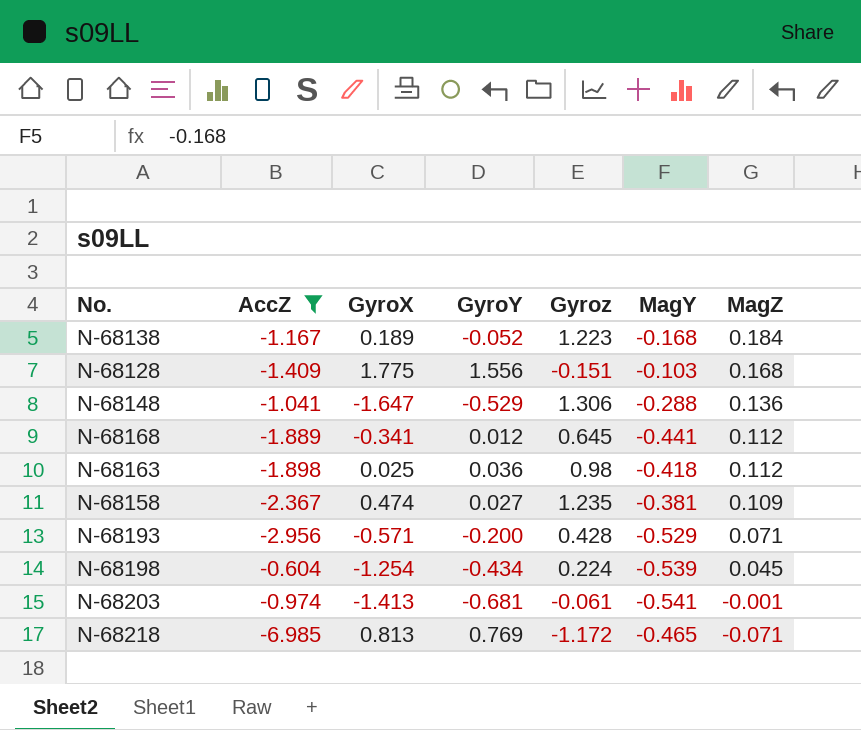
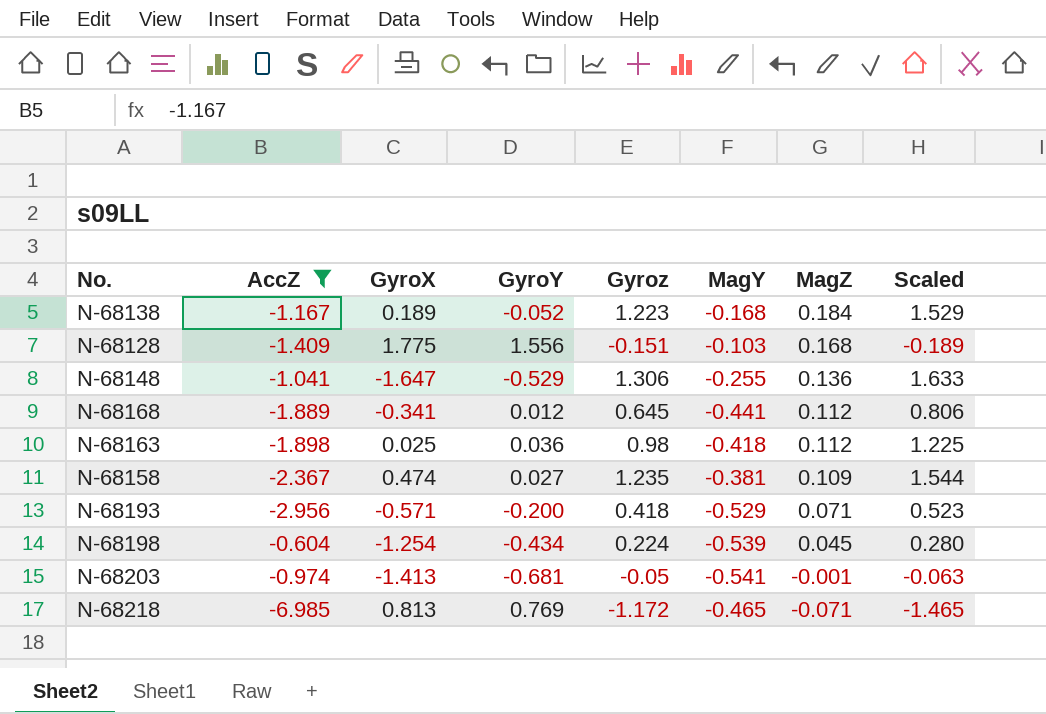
column Scaled | formula: none -> [Gyroz] * 1.25
N-68148 | MagY: -0.288 -> -0.255
N-68193 | Gyroz: 0.428 -> 0.418
N-68203 | Gyroz: -0.061 -> -0.05

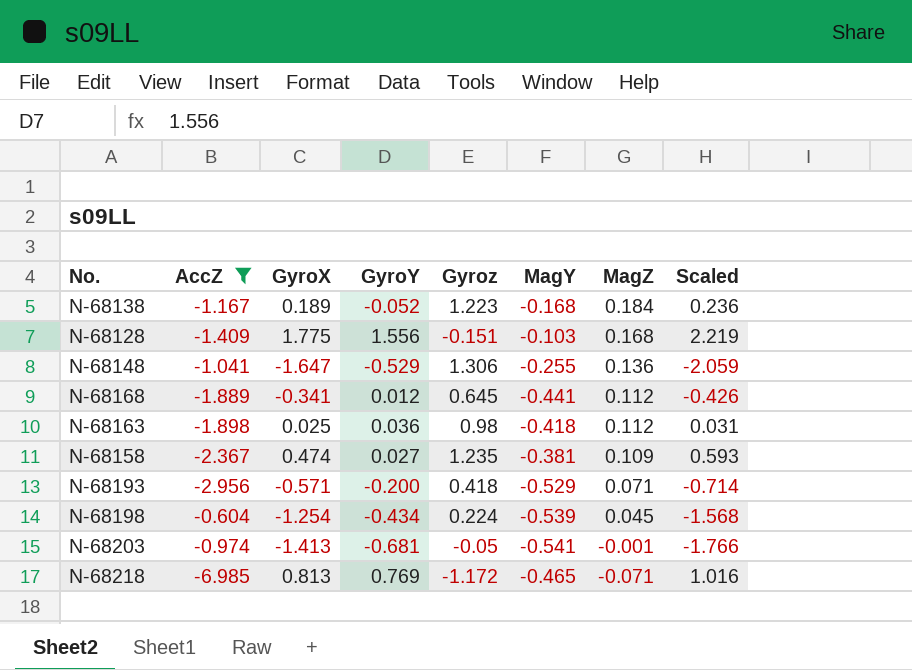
column Scaled | formula: [Gyroz] * 1.25 -> [GyroX] * 1.25

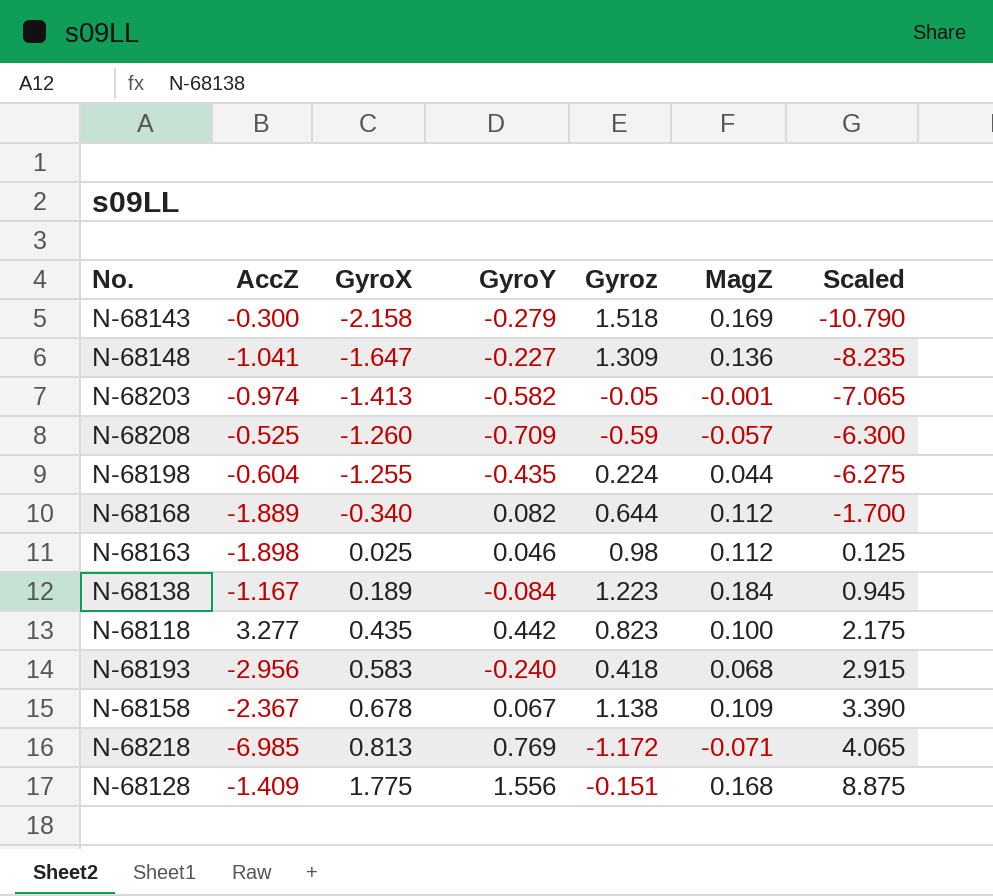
filter: AccZ <= -0.604 -> none
row order: MagZ descending -> GyroX ascending
column MagY | position: 6 -> none
column Scaled | formula: [GyroX] * 1.25 -> [GyroX] * 5
N-68148 | GyroY: -0.529 -> -0.227
N-68148 | Gyroz: 1.306 -> 1.309
N-68203 | GyroY: -0.681 -> -0.582
N-68198 | GyroX: -1.254 -> -1.255
N-68198 | GyroY: -0.434 -> -0.435
N-68198 | MagZ: 0.045 -> 0.044
N-68168 | GyroX: -0.341 -> -0.340
N-68168 | GyroY: 0.012 -> 0.082
N-68168 | Gyroz: 0.645 -> 0.644
N-68163 | GyroY: 0.036 -> 0.046
N-68138 | GyroY: -0.052 -> -0.084
N-68193 | GyroX: -0.571 -> 0.583
N-68193 | GyroY: -0.200 -> -0.240
N-68193 | MagZ: 0.071 -> 0.068
N-68158 | GyroX: 0.474 -> 0.678
N-68158 | GyroY: 0.027 -> 0.067
N-68158 | Gyroz: 1.235 -> 1.138

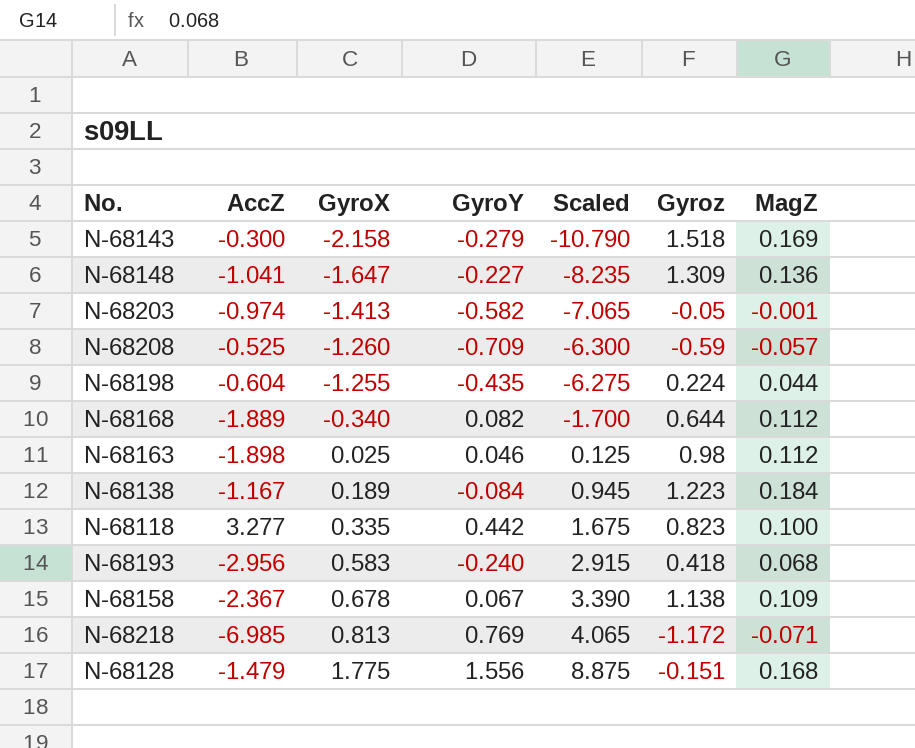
column Scaled | position: 7 -> 5
N-68118 | GyroX: 0.435 -> 0.335
N-68118 | Scaled: 2.175 -> 1.675
N-68128 | AccZ: -1.409 -> -1.479

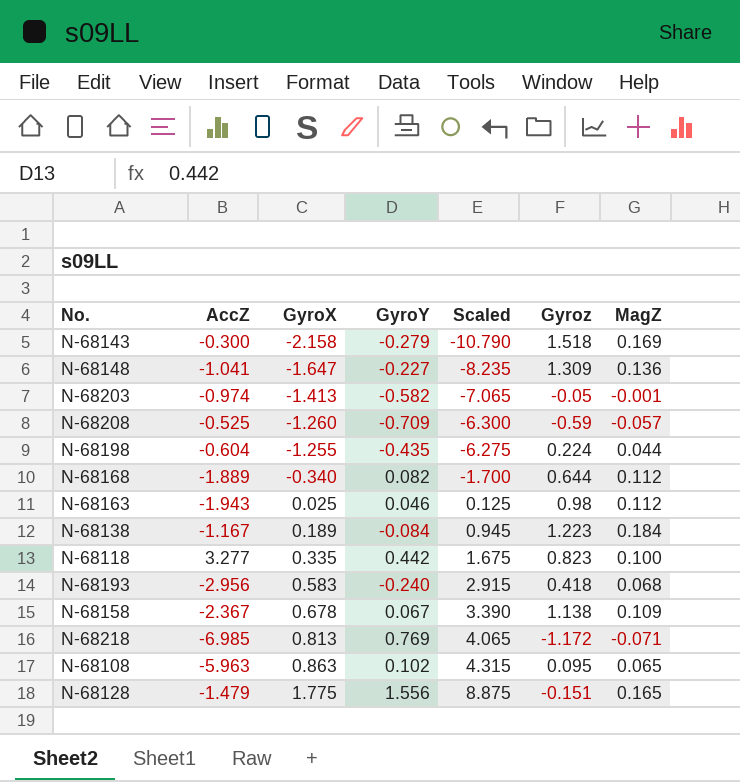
N-68163 | AccZ: -1.898 -> -1.943
row N-68108: none -> -5.963 | 0.863 | 0.102 | 4.315 | 0.095 | 0.065
N-68128 | MagZ: 0.168 -> 0.165

